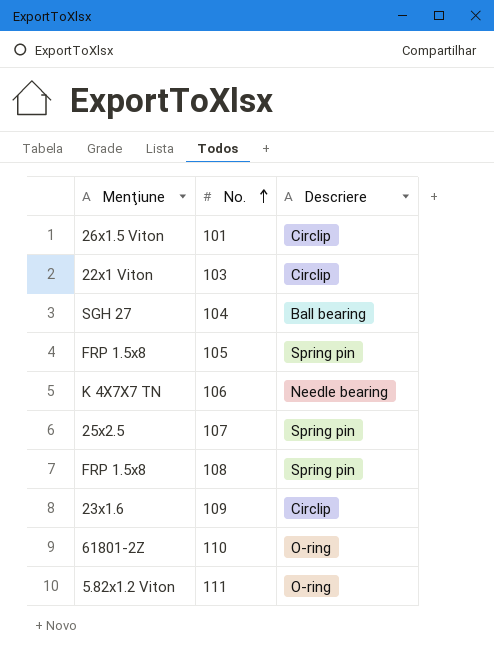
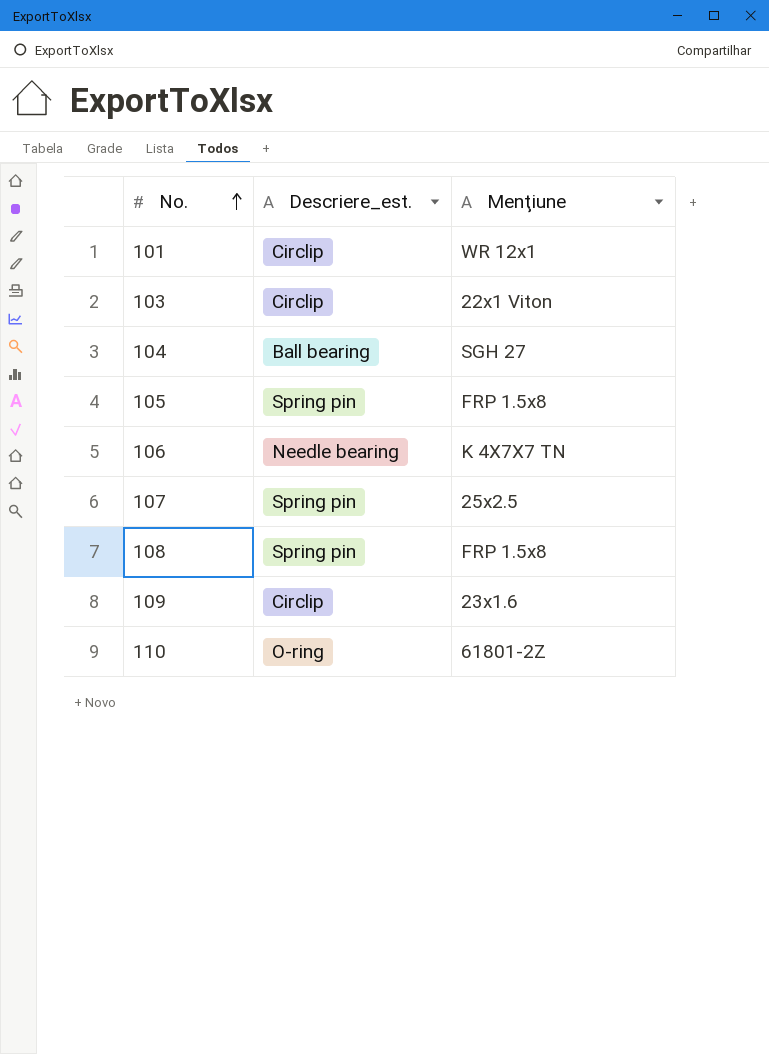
column name: Descriere -> Descriere_est.
column Menţiune | position: 1 -> 3
row 111: 5.82x1.2 Viton | O-ring -> none
101 | Menţiune: 26x1.5 Viton -> WR 12x1

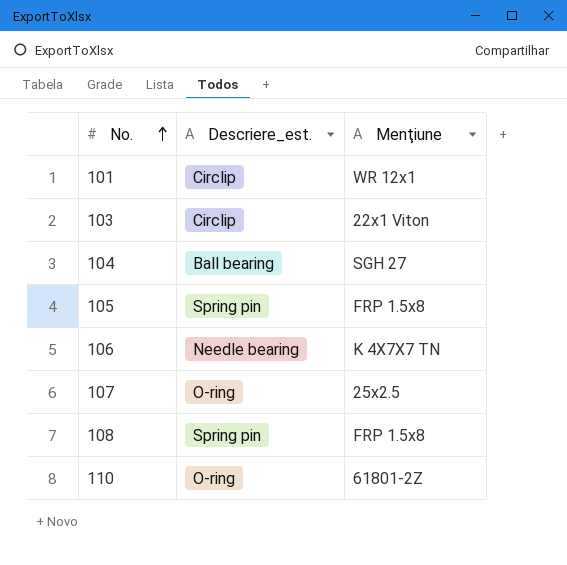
row 109: Circlip | 23x1.6 -> none
107 | Descriere_est.: Spring pin -> O-ring

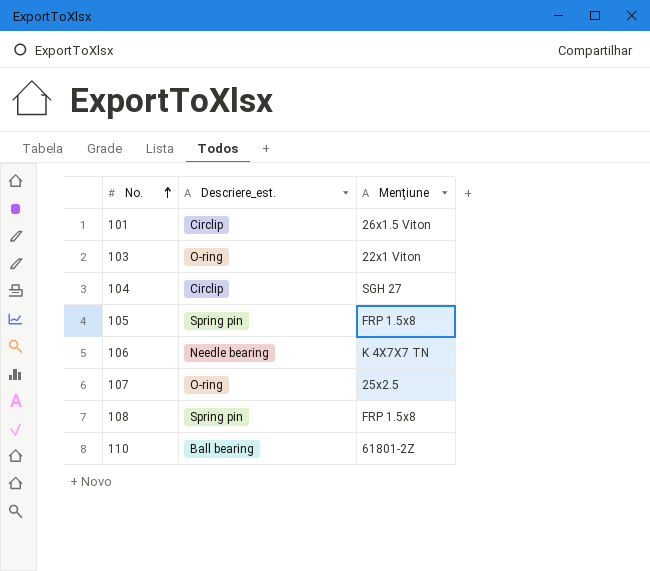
101 | Menţiune: WR 12x1 -> 26x1.5 Viton
103 | Descriere_est.: Circlip -> O-ring
104 | Descriere_est.: Ball bearing -> Circlip
110 | Descriere_est.: O-ring -> Ball bearing

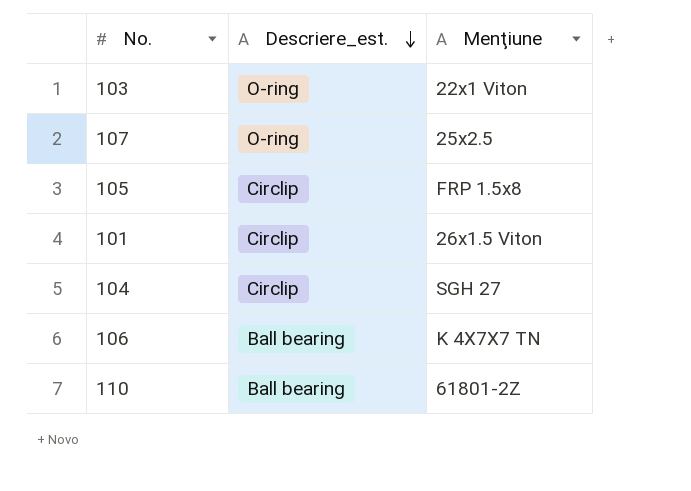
row order: No. ascending -> Descriere_est. descending
row 108: Spring pin | FRP 1.5x8 -> none
105 | Descriere_est.: Spring pin -> Circlip
106 | Descriere_est.: Needle bearing -> Ball bearing

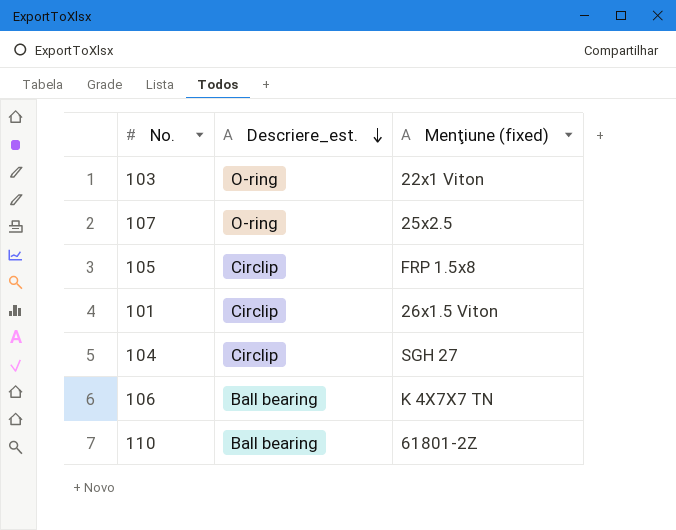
column name: Menţiune -> Menţiune (fixed)

